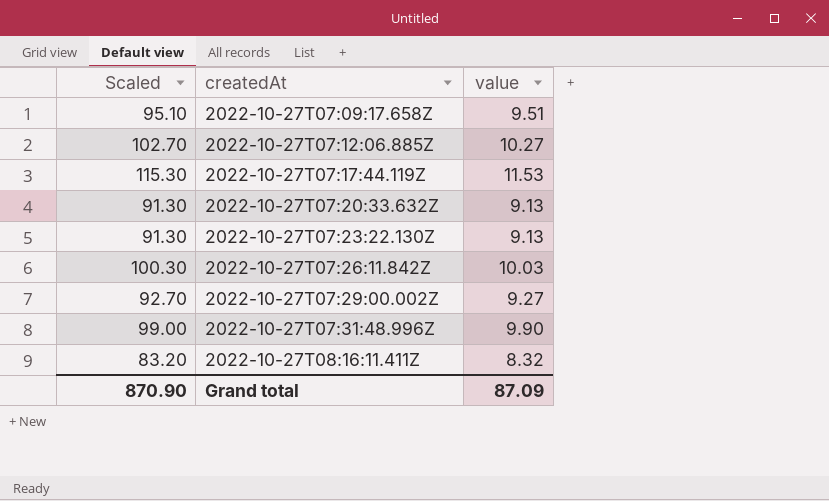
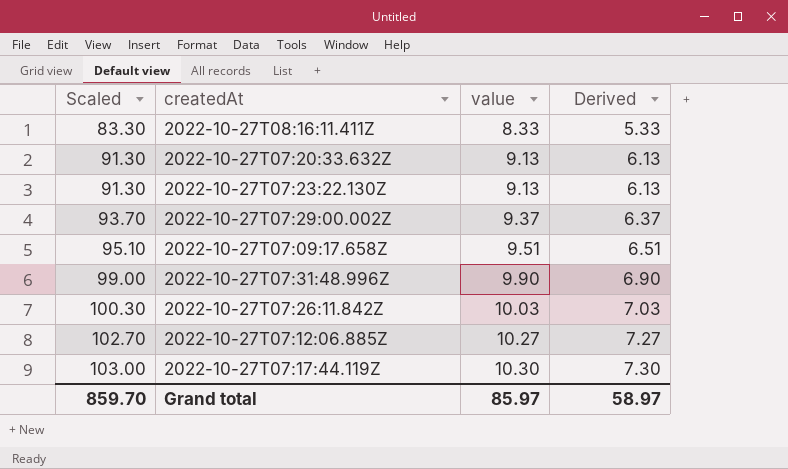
row order: createdAt ascending -> Scaled ascending
column Derived | formula: none -> [value] - 3
2022-10-27T08:16:11.411Z | Scaled: 83.20 -> 83.30
2022-10-27T08:16:11.411Z | value: 8.32 -> 8.33
2022-10-27T07:29:00.002Z | Scaled: 92.70 -> 93.70
2022-10-27T07:29:00.002Z | value: 9.27 -> 9.37
2022-10-27T07:17:44.119Z | Scaled: 115.30 -> 103.00
2022-10-27T07:17:44.119Z | value: 11.53 -> 10.30
Grand total | Scaled: 870.90 -> 859.70
Grand total | value: 87.09 -> 85.97

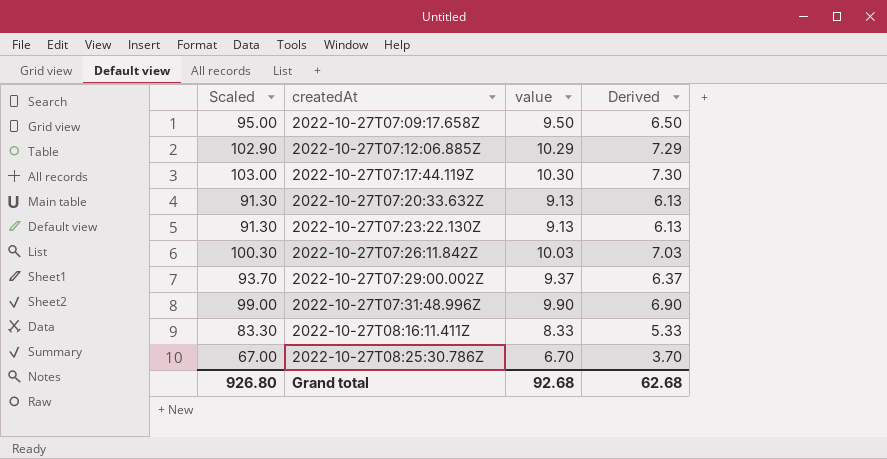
row order: Scaled ascending -> createdAt ascending
2022-10-27T07:09:17.658Z | Scaled: 95.10 -> 95.00
2022-10-27T07:09:17.658Z | value: 9.51 -> 9.50
2022-10-27T07:09:17.658Z | Derived: 6.51 -> 6.50
2022-10-27T07:12:06.885Z | Scaled: 102.70 -> 102.90
2022-10-27T07:12:06.885Z | value: 10.27 -> 10.29
2022-10-27T07:12:06.885Z | Derived: 7.27 -> 7.29
row 2022-10-27T08:25:30.786Z: none -> 67.00 | 6.70 | 3.70
Grand total | Scaled: 859.70 -> 926.80
Grand total | value: 85.97 -> 92.68
Grand total | Derived: 58.97 -> 62.68

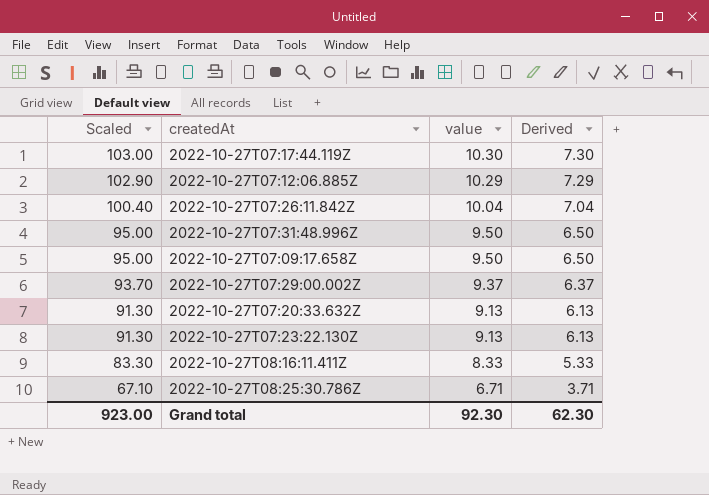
row order: createdAt ascending -> Scaled descending
2022-10-27T07:26:11.842Z | Scaled: 100.30 -> 100.40
2022-10-27T07:26:11.842Z | value: 10.03 -> 10.04
2022-10-27T07:26:11.842Z | Derived: 7.03 -> 7.04
2022-10-27T07:31:48.996Z | Scaled: 99.00 -> 95.00
2022-10-27T07:31:48.996Z | value: 9.90 -> 9.50
2022-10-27T07:31:48.996Z | Derived: 6.90 -> 6.50
2022-10-27T08:25:30.786Z | Scaled: 67.00 -> 67.10
2022-10-27T08:25:30.786Z | value: 6.70 -> 6.71
2022-10-27T08:25:30.786Z | Derived: 3.70 -> 3.71
Grand total | Scaled: 926.80 -> 923.00
Grand total | value: 92.68 -> 92.30
Grand total | Derived: 62.68 -> 62.30

